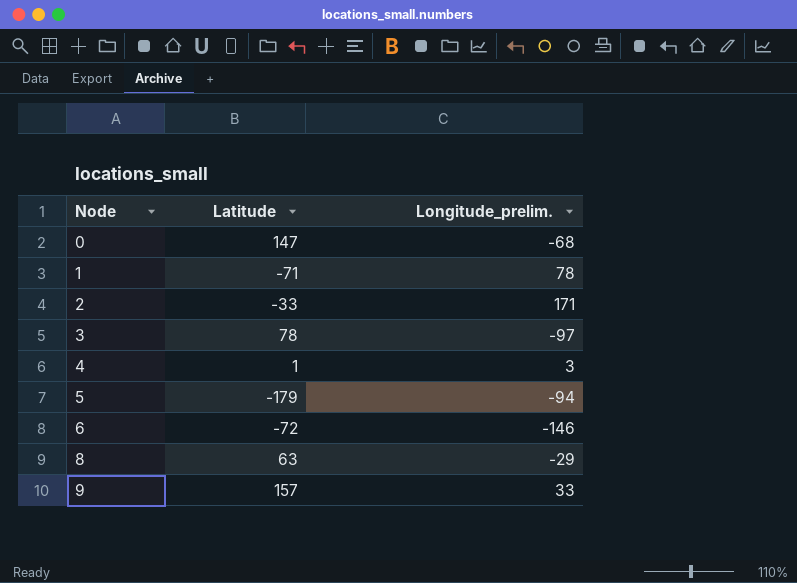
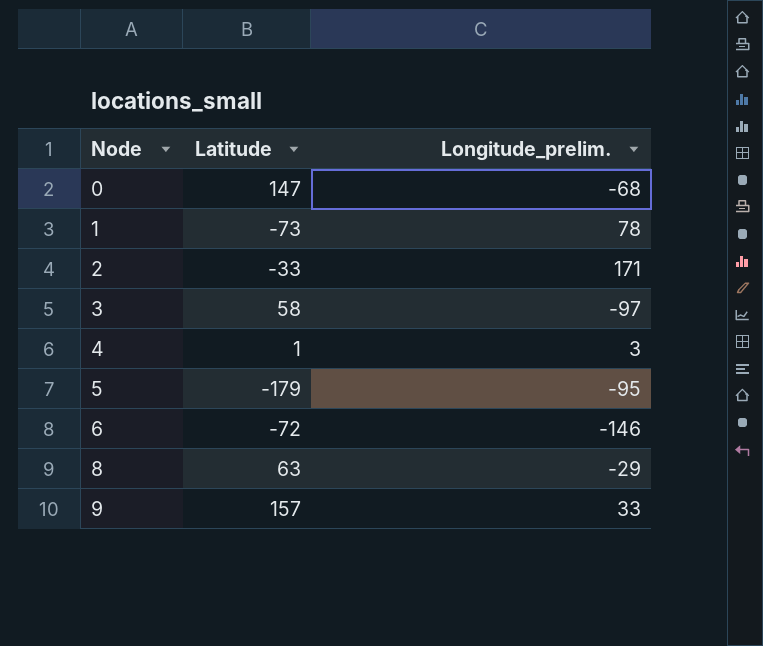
1 | Latitude: -71 -> -73
3 | Latitude: 78 -> 58
5 | Longitude_prelim.: -94 -> -95

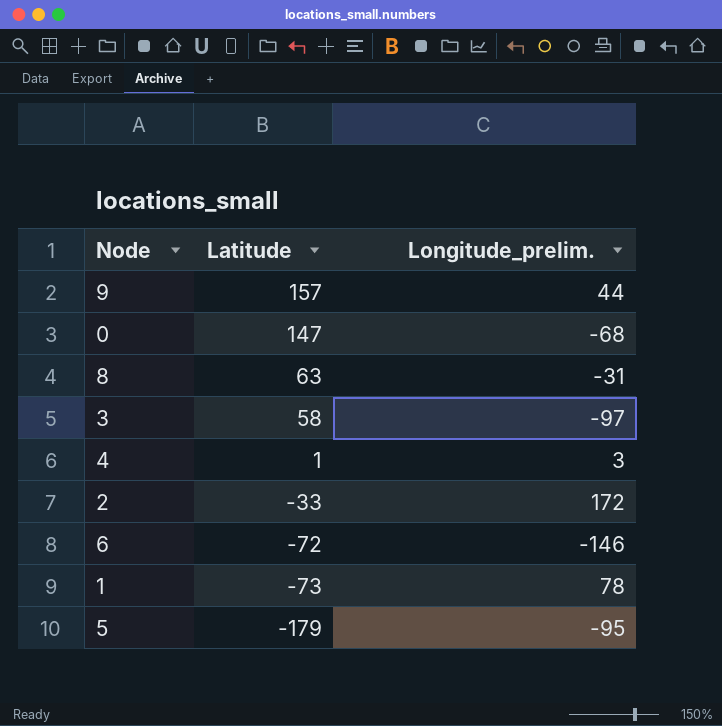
row order: Node ascending -> Latitude descending
9 | Longitude_prelim.: 33 -> 44
8 | Longitude_prelim.: -29 -> -31
2 | Longitude_prelim.: 171 -> 172

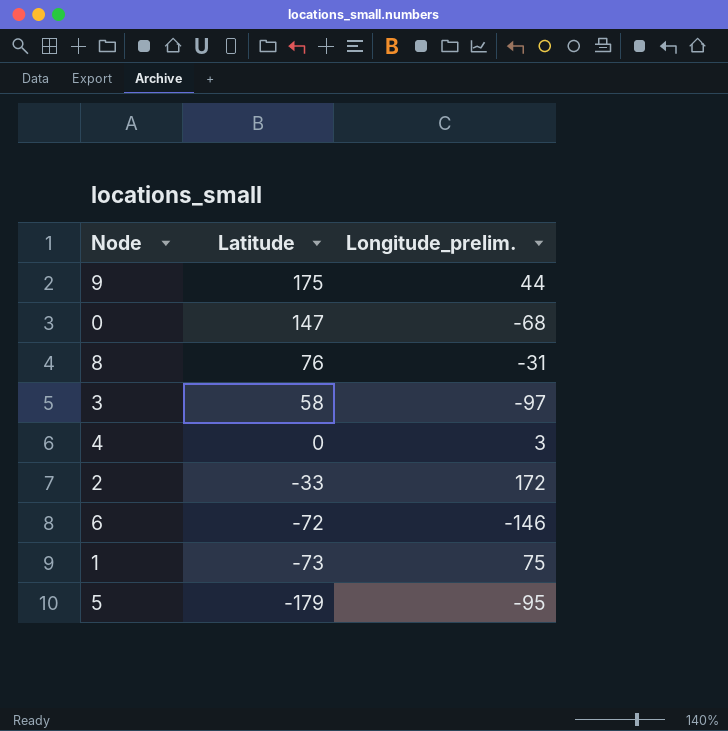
9 | Latitude: 157 -> 175
8 | Latitude: 63 -> 76
4 | Latitude: 1 -> 0
1 | Longitude_prelim.: 78 -> 75

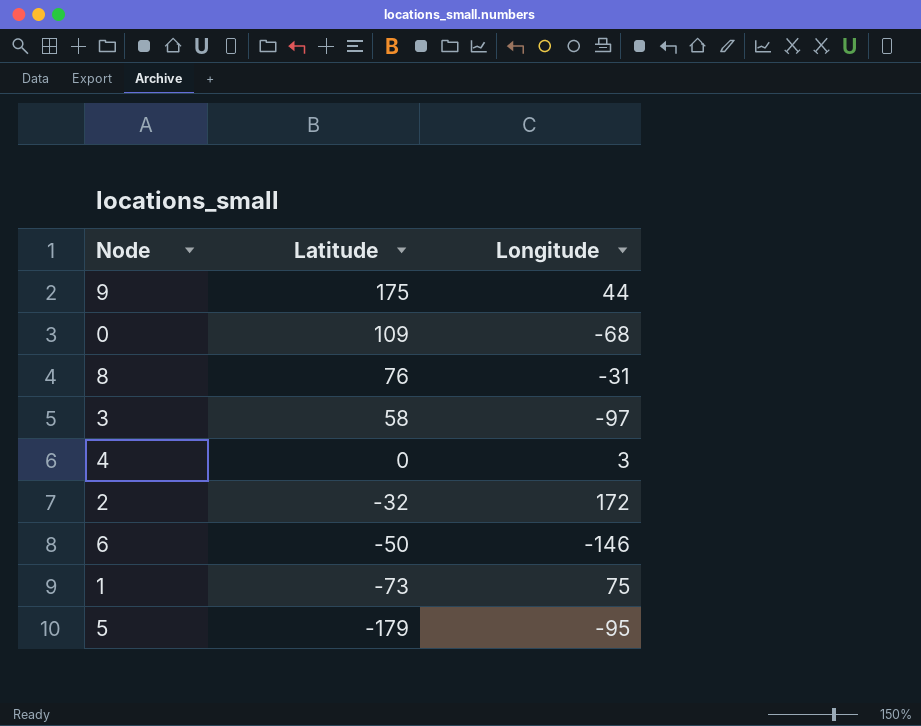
column name: Longitude_prelim. -> Longitude
0 | Latitude: 147 -> 109
2 | Latitude: -33 -> -32
6 | Latitude: -72 -> -50

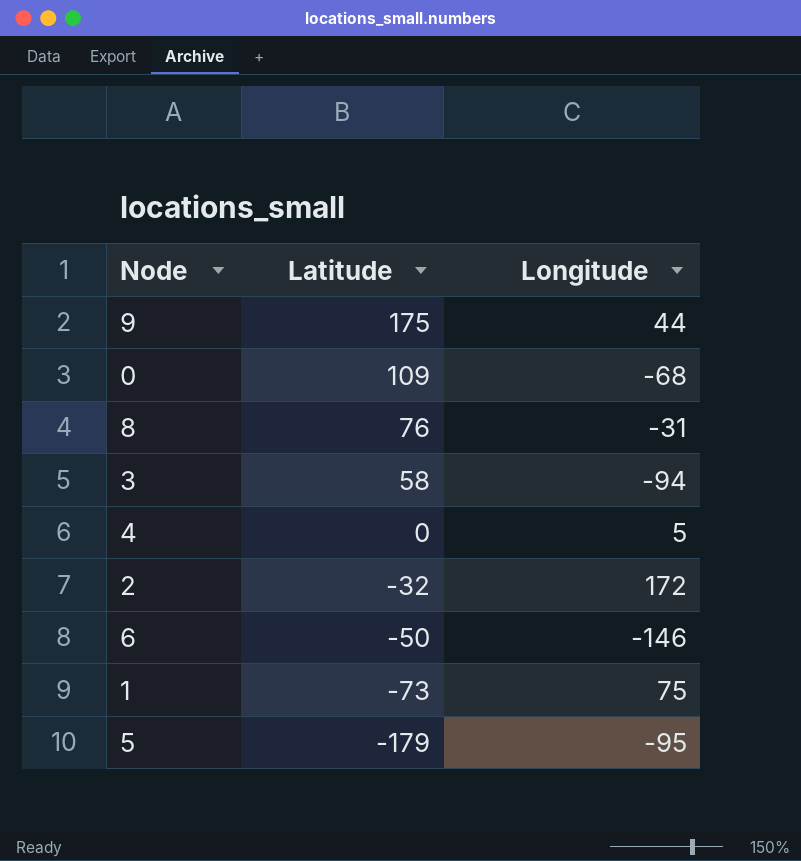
3 | Longitude: -97 -> -94
4 | Longitude: 3 -> 5

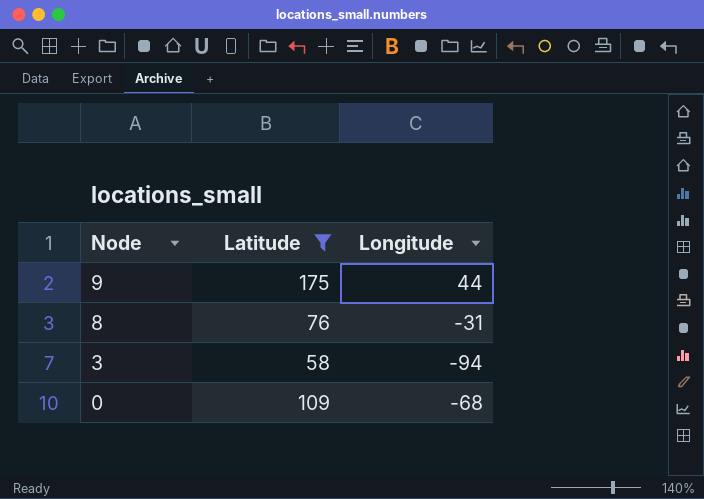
filter: none -> Latitude >= 58
row order: Latitude descending -> Node descending

